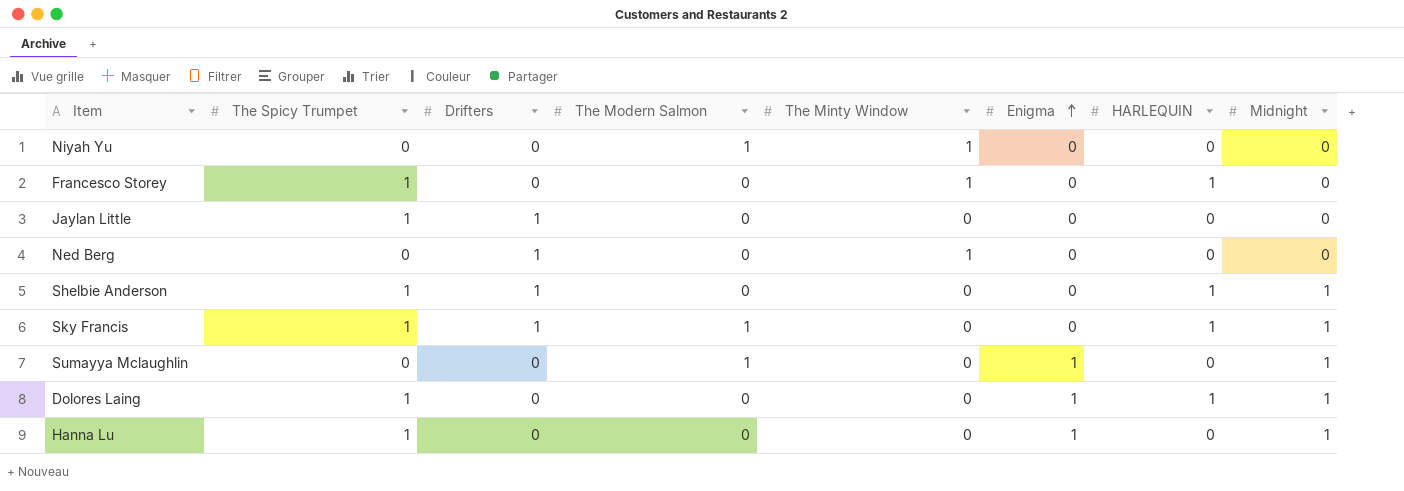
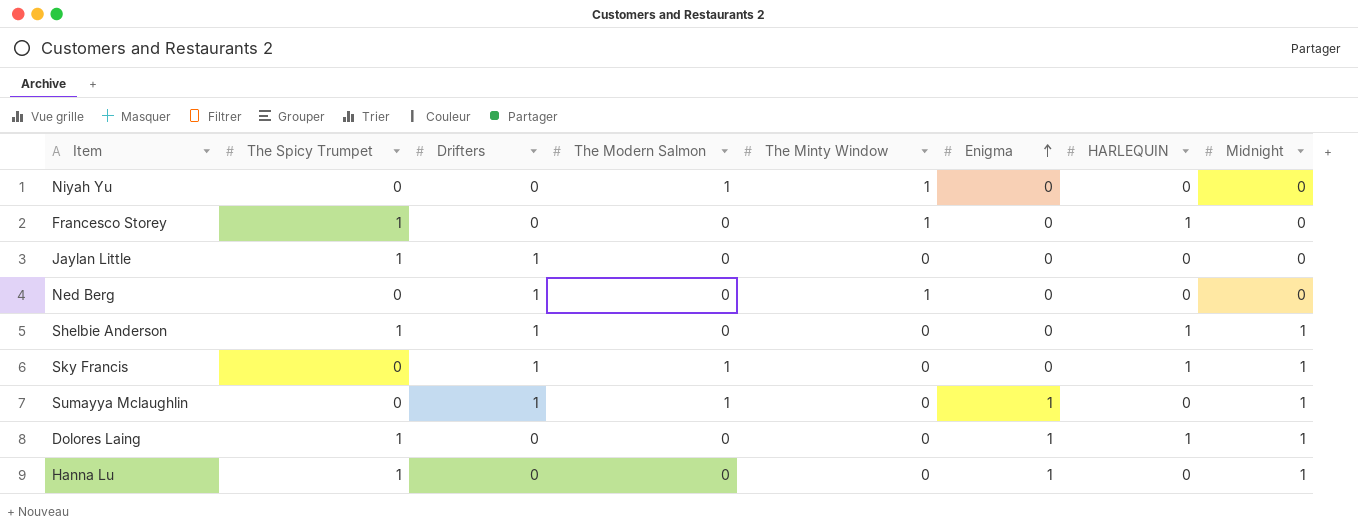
Sky Francis | The Spicy Trumpet: 1 -> 0
Sumayya Mclaughlin | Drifters: 0 -> 1

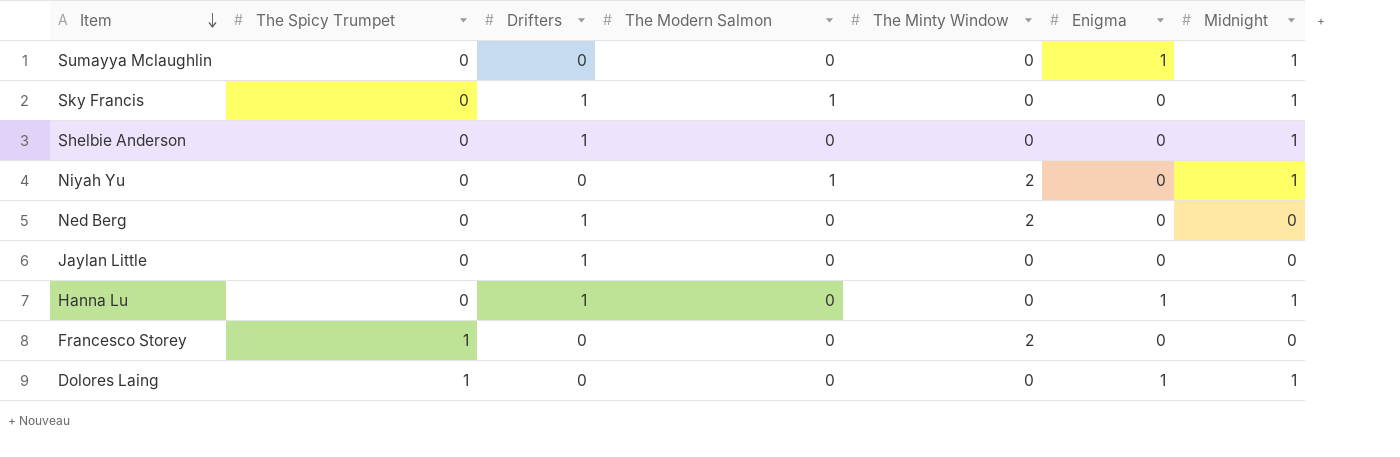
row order: Enigma ascending -> Item descending
column HARLEQUIN | position: 7 -> none
Sumayya Mclaughlin | Drifters: 1 -> 0
Sumayya Mclaughlin | The Modern Salmon: 1 -> 0
Shelbie Anderson | The Spicy Trumpet: 1 -> 0
Niyah Yu | The Minty Window: 1 -> 2
Niyah Yu | Midnight: 0 -> 1
Ned Berg | The Minty Window: 1 -> 2
Jaylan Little | The Spicy Trumpet: 1 -> 0
Hanna Lu | The Spicy Trumpet: 1 -> 0
Hanna Lu | Drifters: 0 -> 1
Francesco Storey | The Minty Window: 1 -> 2

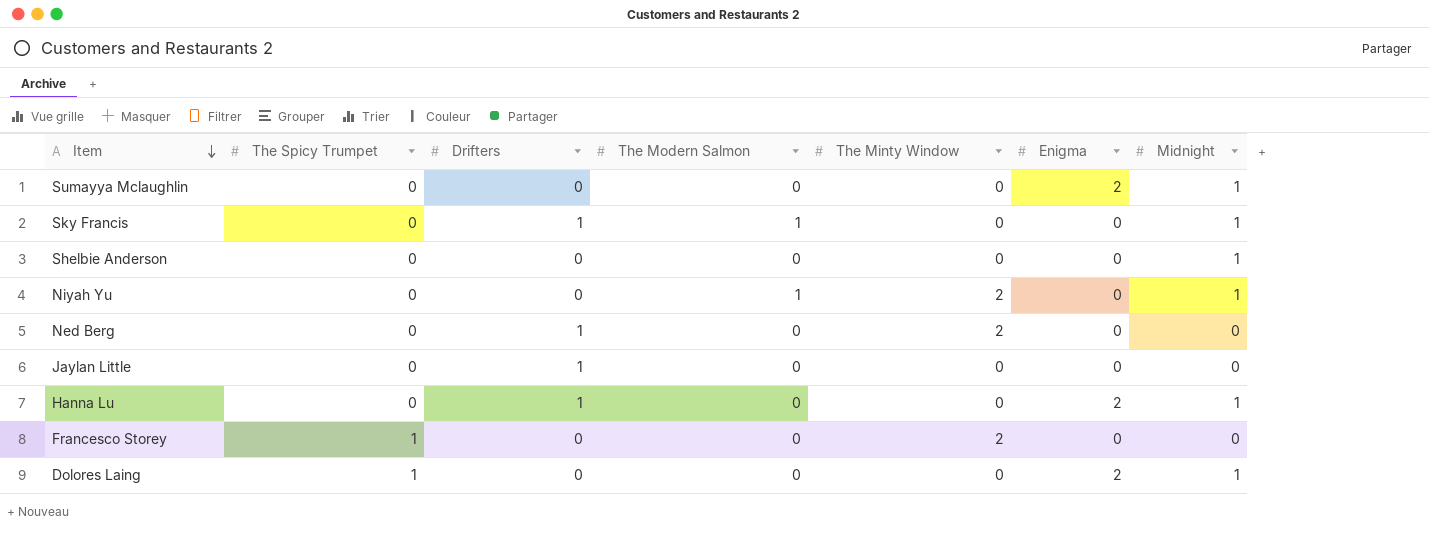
Sumayya Mclaughlin | Enigma: 1 -> 2
Shelbie Anderson | Drifters: 1 -> 0
Hanna Lu | Enigma: 1 -> 2
Dolores Laing | Enigma: 1 -> 2

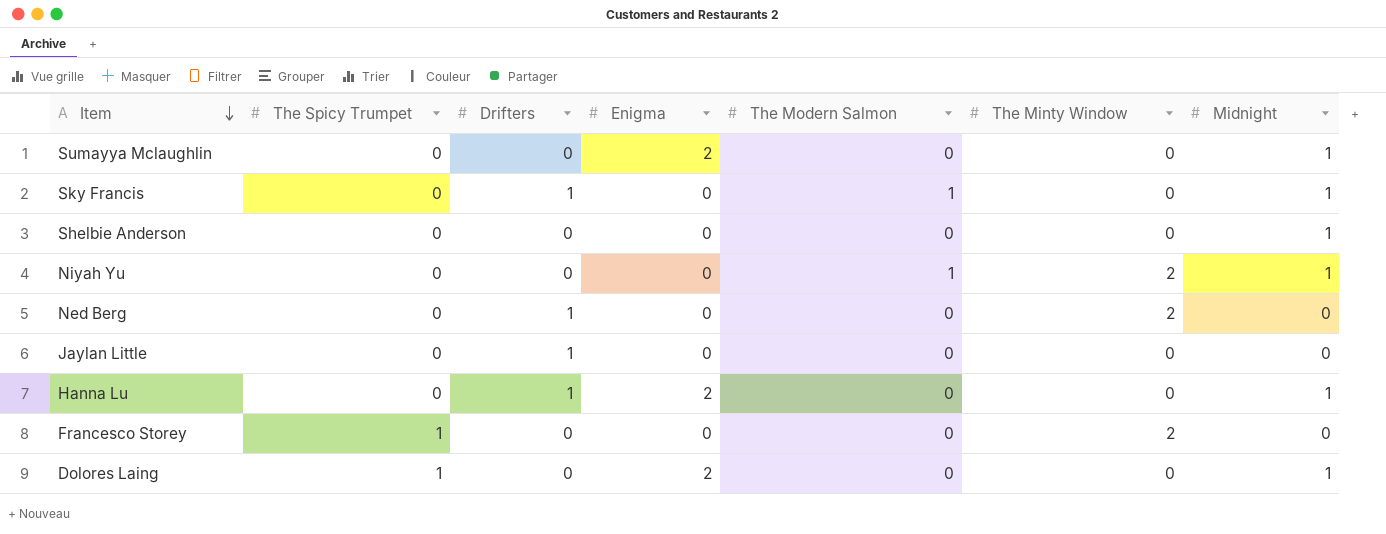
column Enigma | position: 6 -> 4

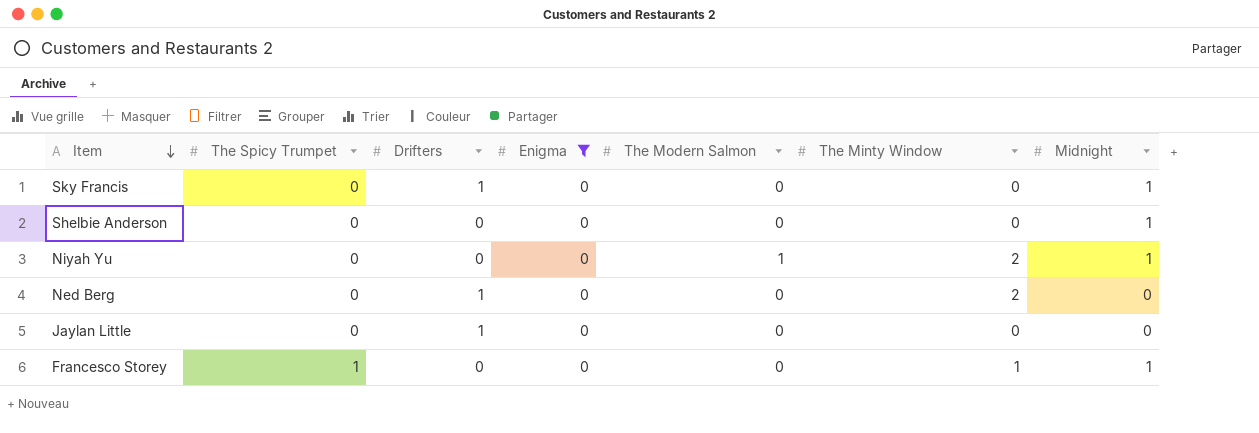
filter: none -> Enigma = 0
Sky Francis | The Modern Salmon: 1 -> 0
Francesco Storey | The Minty Window: 2 -> 1
Francesco Storey | Midnight: 0 -> 1

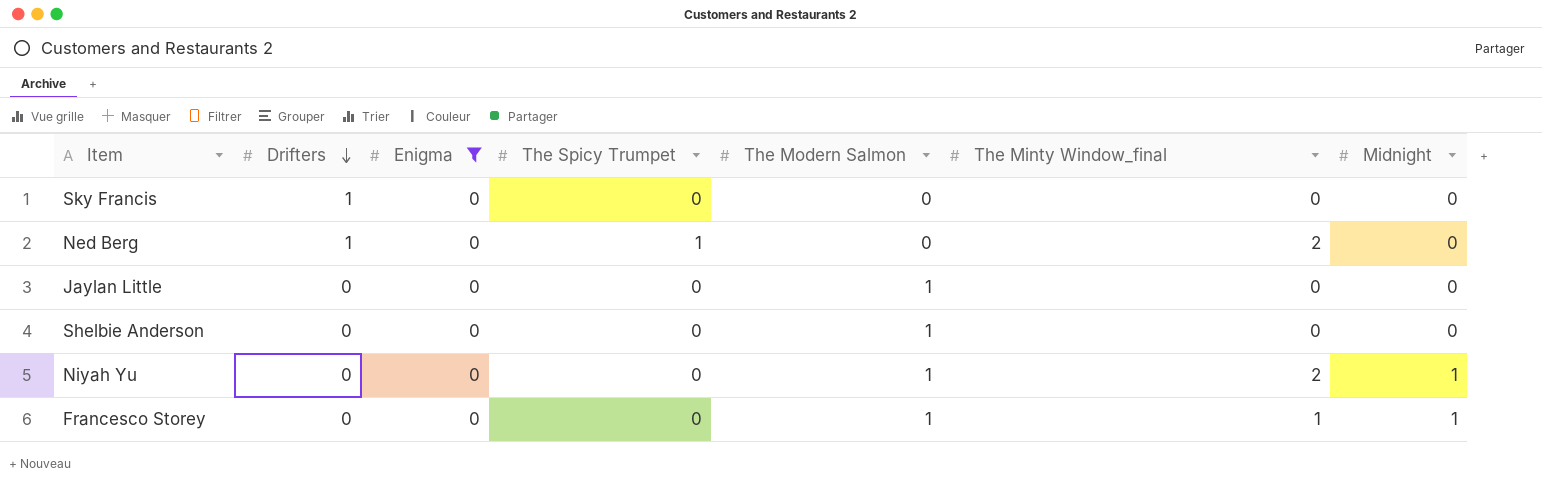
row order: Item descending -> Drifters descending
column The Spicy Trumpet | position: 2 -> 4
column name: The Minty Window -> The Minty Window_final
Sky Francis | Midnight: 1 -> 0
Ned Berg | The Spicy Trumpet: 0 -> 1
Jaylan Little | Drifters: 1 -> 0
Jaylan Little | The Modern Salmon: 0 -> 1
Shelbie Anderson | The Modern Salmon: 0 -> 1
Shelbie Anderson | Midnight: 1 -> 0
Francesco Storey | The Spicy Trumpet: 1 -> 0
Francesco Storey | The Modern Salmon: 0 -> 1

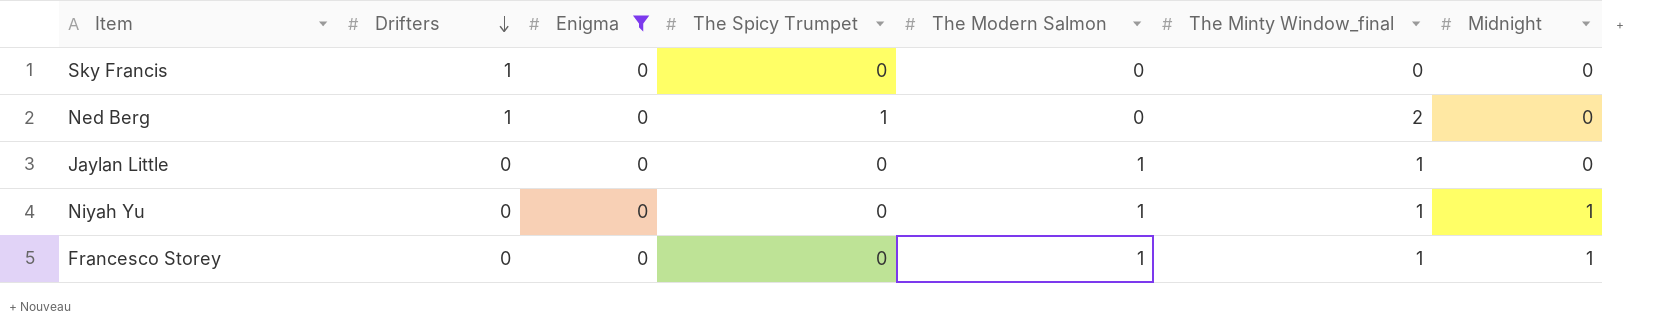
row Shelbie Anderson: 0 | 0 | 0 | 1 | 0 | 0 -> none
Jaylan Little | The Minty Window_final: 0 -> 1
Niyah Yu | The Minty Window_final: 2 -> 1

